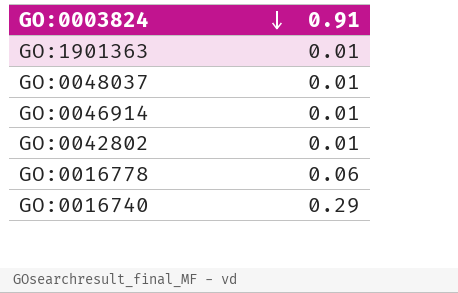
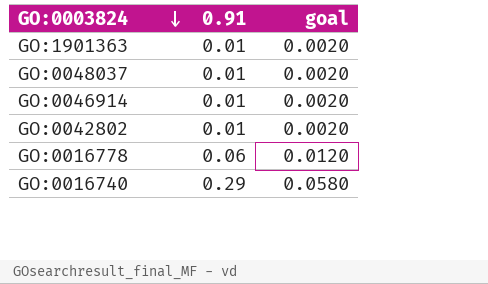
column goal | formula: none -> [0.91] * 0.2

